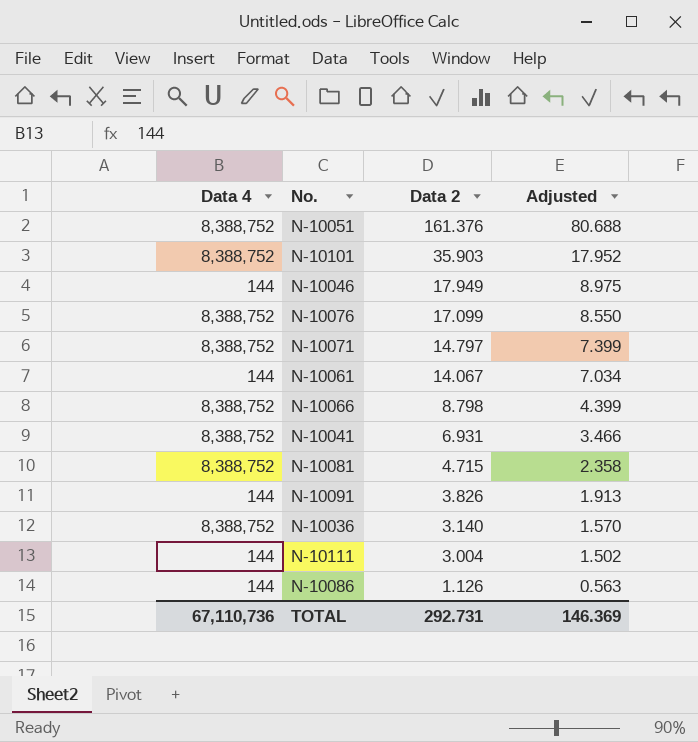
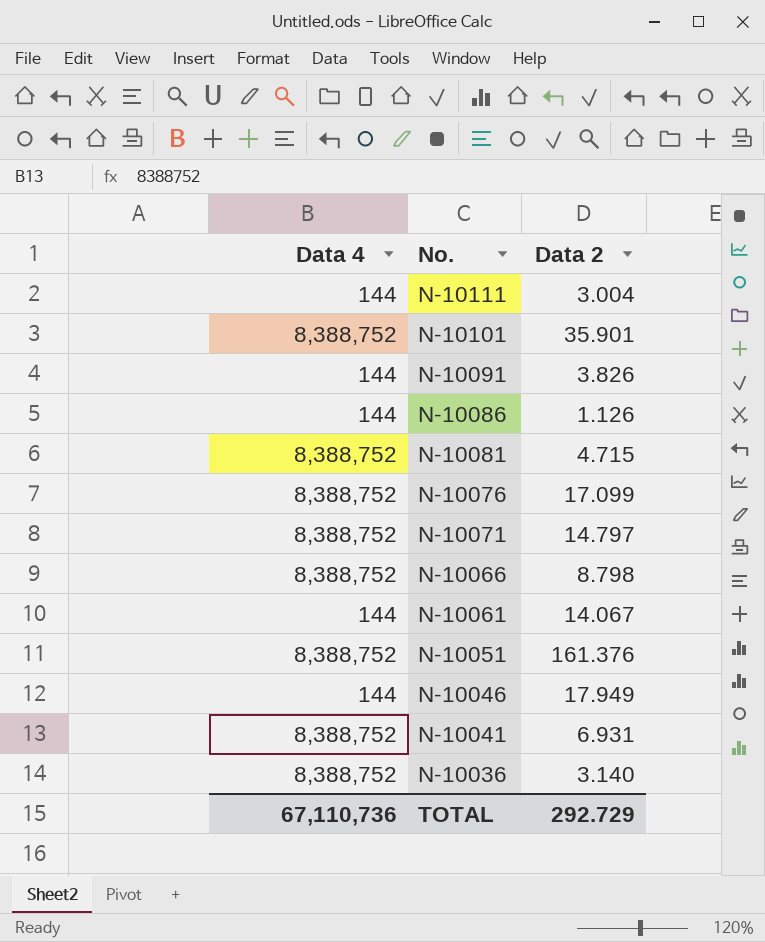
row order: Data 2 descending -> No. descending
column Adjusted | formula: [Data 2] * 0.5 -> none
N-10101 | Data 2: 35.903 -> 35.901
TOTAL | Data 2: 292.731 -> 292.729

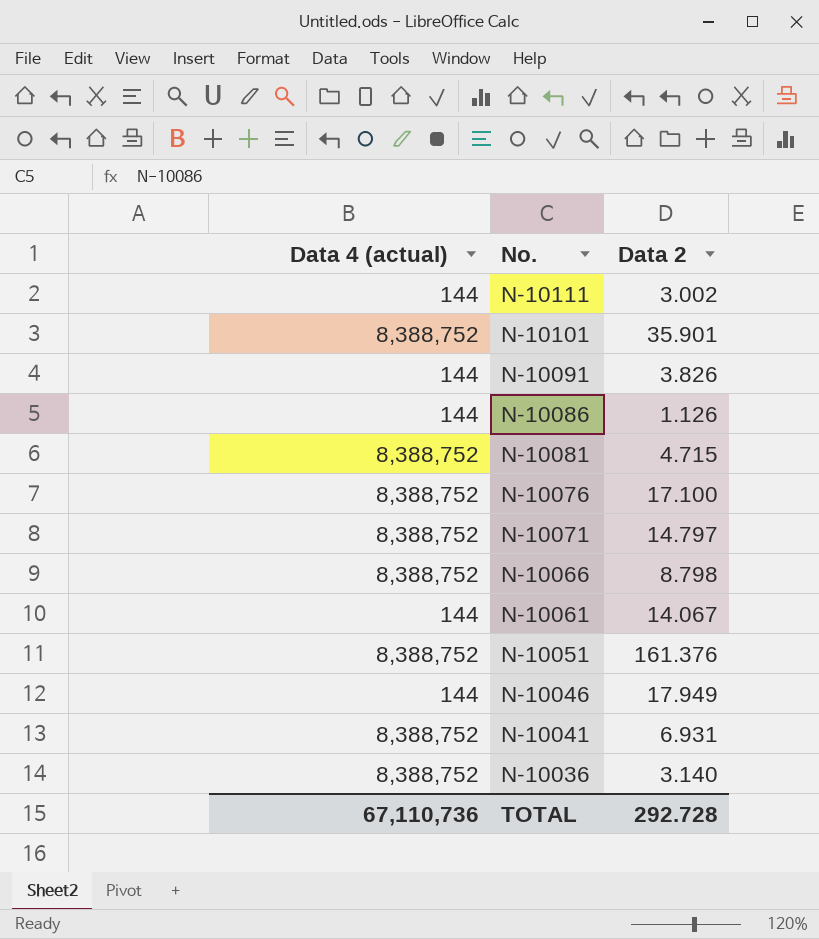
column name: Data 4 -> Data 4 (actual)
N-10111 | Data 2: 3.004 -> 3.002
N-10076 | Data 2: 17.099 -> 17.100
TOTAL | Data 2: 292.729 -> 292.728

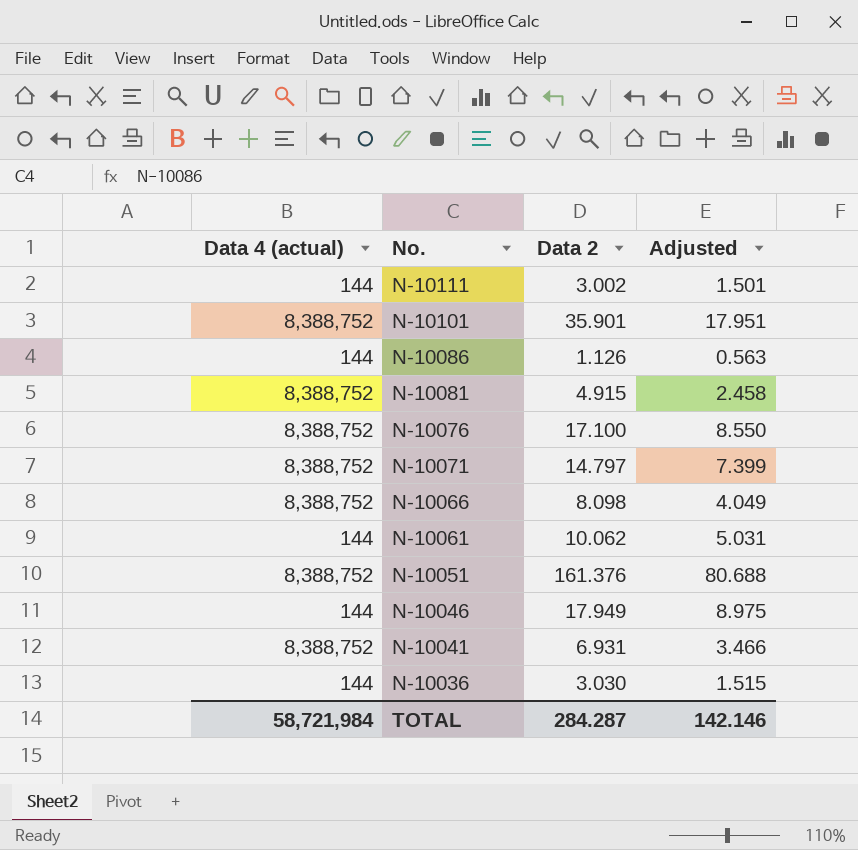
column Adjusted | formula: none -> [Data 2] * 0.5
row N-10091: 144 | 3.826 -> none
N-10081 | Data 2: 4.715 -> 4.915
N-10066 | Data 2: 8.798 -> 8.098
N-10061 | Data 2: 14.067 -> 10.062
N-10036 | Data 4 (actual): 8,388,752 -> 144
N-10036 | Data 2: 3.140 -> 3.030
TOTAL | Data 4 (actual): 67,110,736 -> 58,721,984
TOTAL | Data 2: 292.728 -> 284.287

